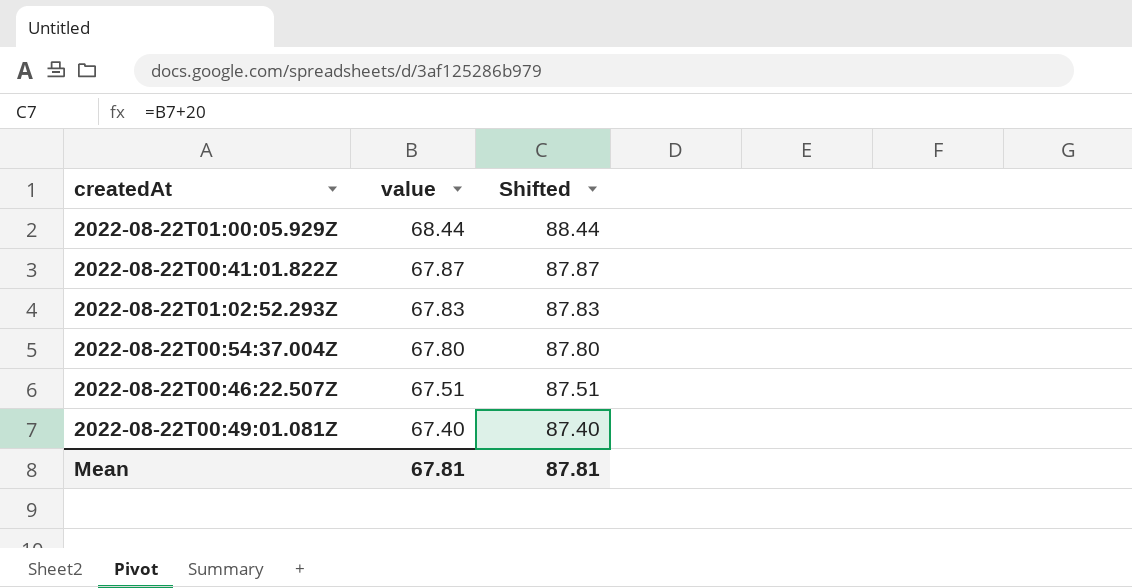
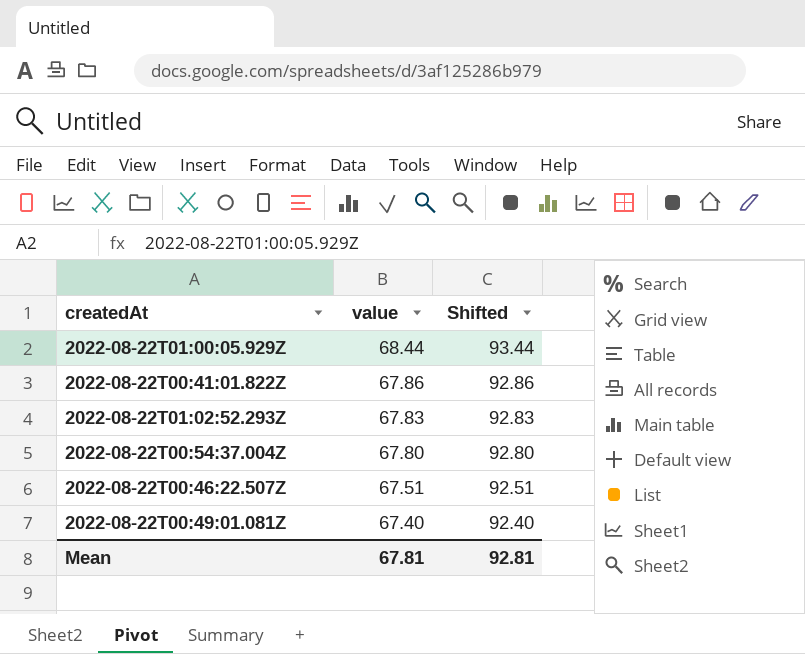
column Shifted | formula: [value] + 20 -> [value] + 25
2022-08-22T00:41:01.822Z | value: 67.87 -> 67.86
Mean | Shifted: 87.81 -> 92.81

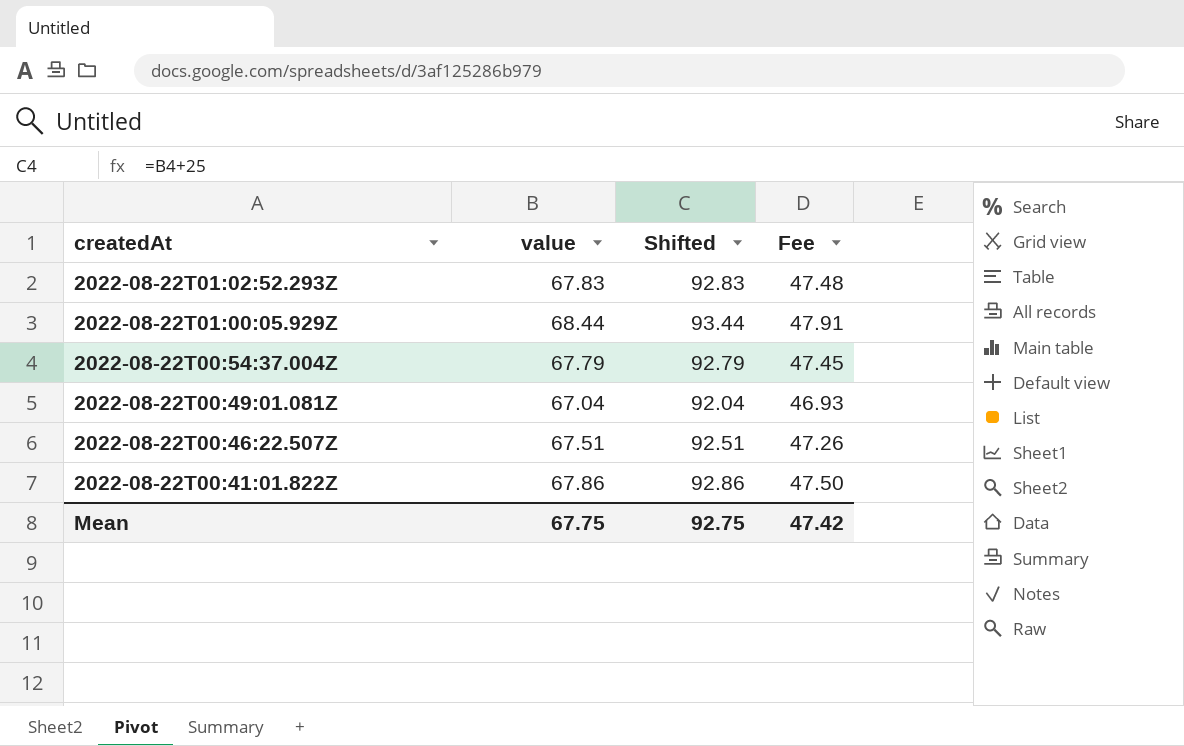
row order: value descending -> createdAt descending
column Fee | formula: none -> [value] * 0.7
2022-08-22T00:54:37.004Z | value: 67.80 -> 67.79
2022-08-22T00:54:37.004Z | Shifted: 92.80 -> 92.79
2022-08-22T00:49:01.081Z | value: 67.40 -> 67.04
2022-08-22T00:49:01.081Z | Shifted: 92.40 -> 92.04
Mean | value: 67.81 -> 67.75
Mean | Shifted: 92.81 -> 92.75

